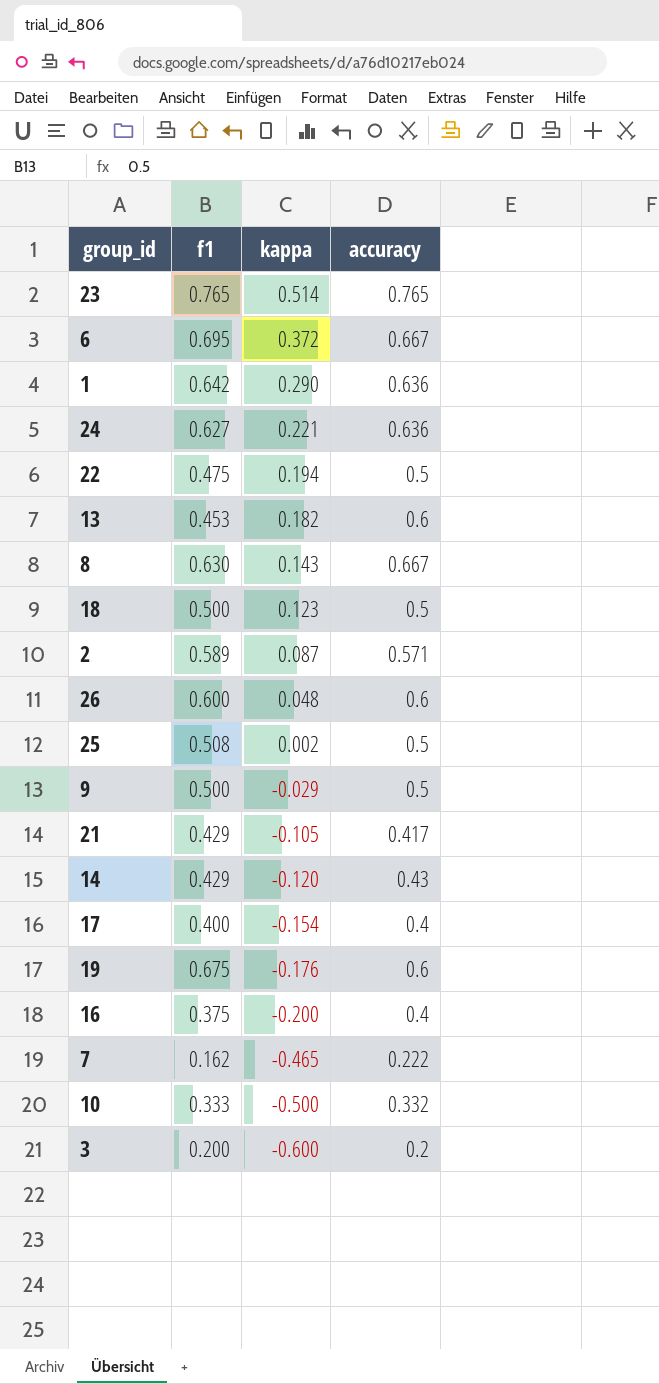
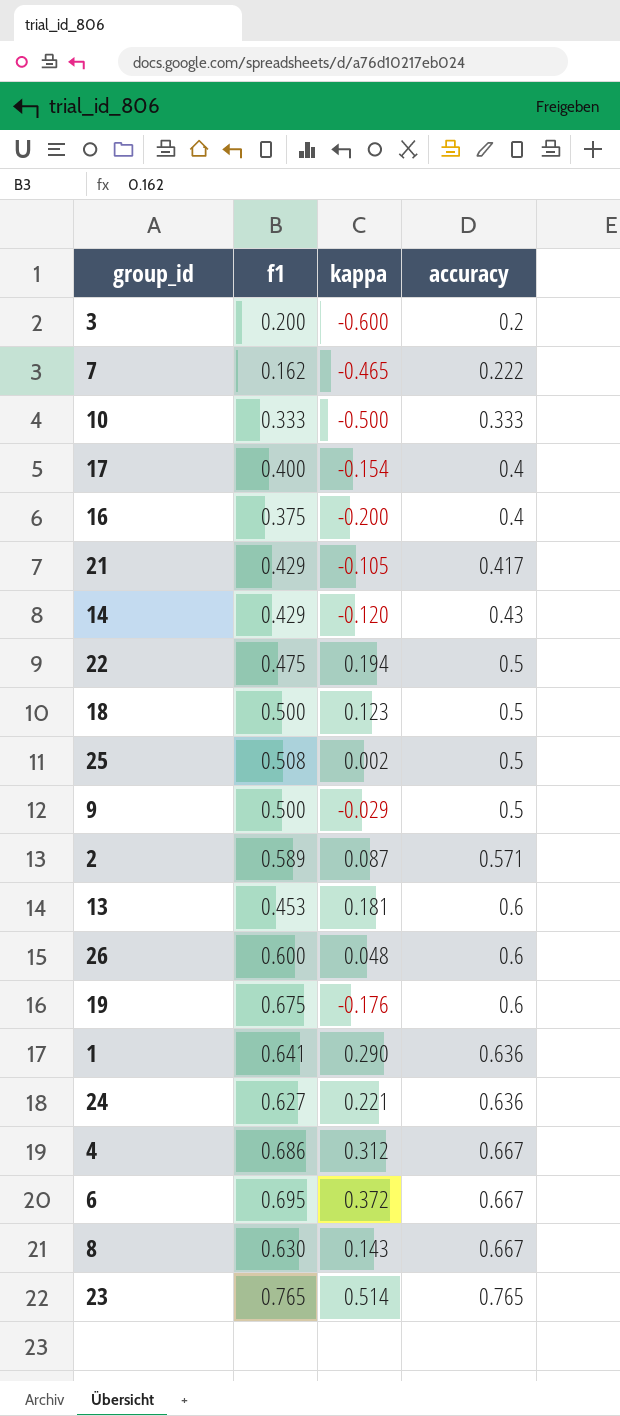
row order: kappa descending -> accuracy ascending
10 | accuracy: 0.332 -> 0.333
13 | kappa: 0.182 -> 0.181
1 | f1: 0.642 -> 0.641
row 4: none -> 0.686 | 0.312 | 0.667

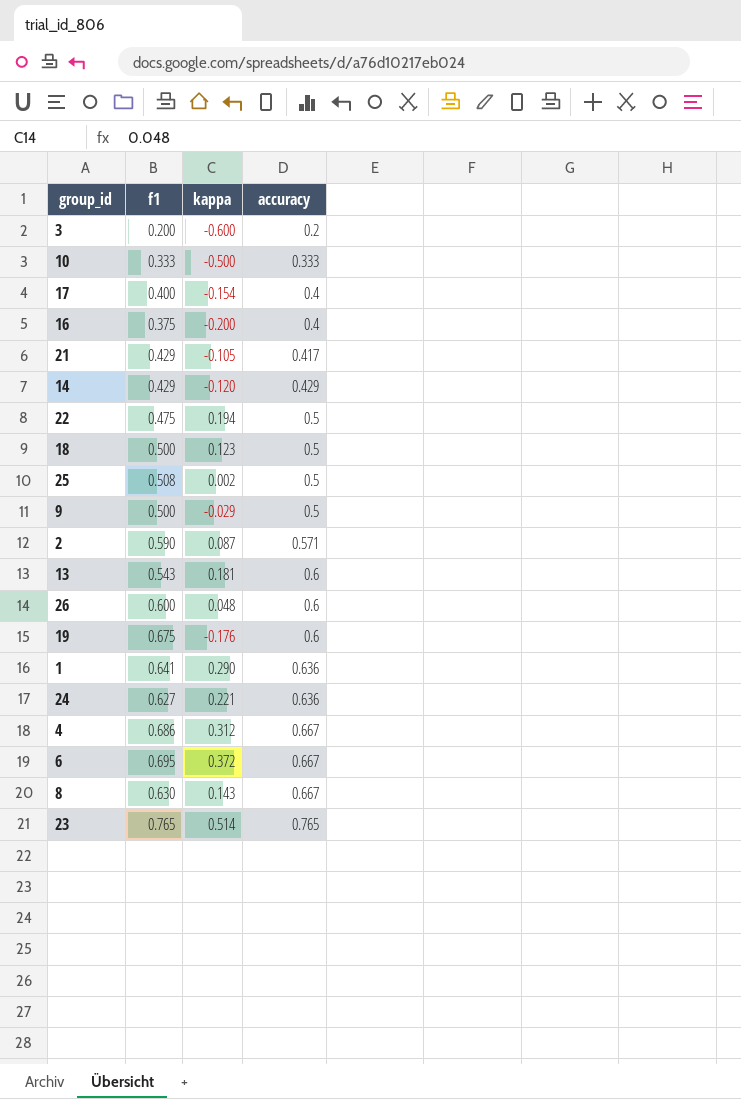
row 7: 0.162 | -0.465 | 0.222 -> none
14 | accuracy: 0.43 -> 0.429
2 | f1: 0.589 -> 0.590
13 | f1: 0.453 -> 0.543

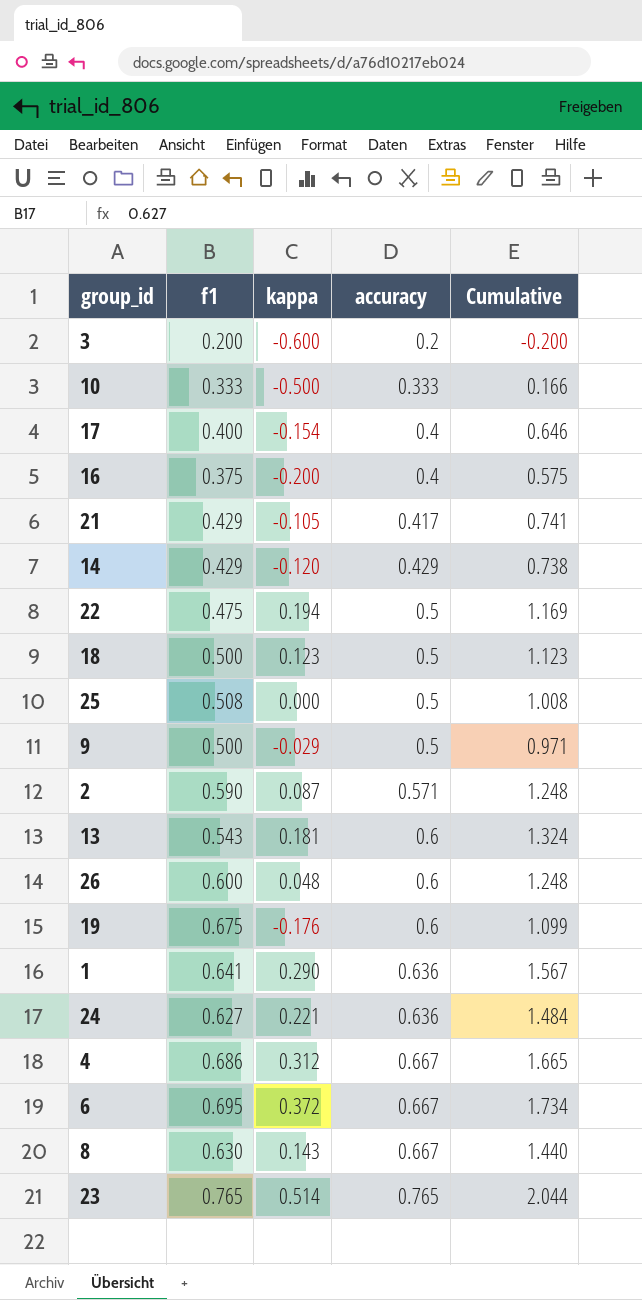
column Cumulative | formula: none -> [f1] + [kappa] + [accuracy]
25 | kappa: 0.002 -> 0.000

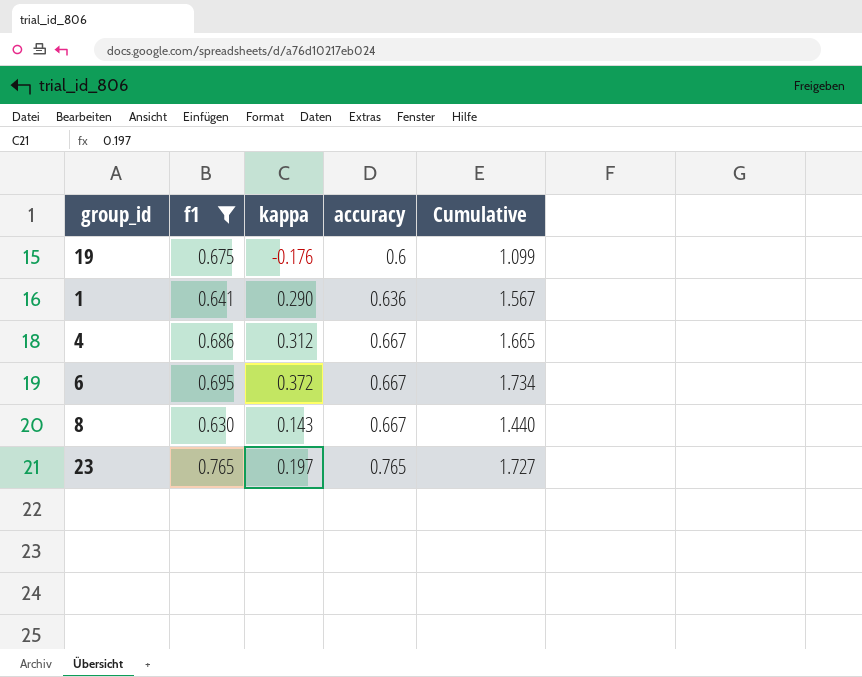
filter: none -> f1 >= 0.630
23 | kappa: 0.514 -> 0.197
23 | Cumulative: 2.044 -> 1.727

